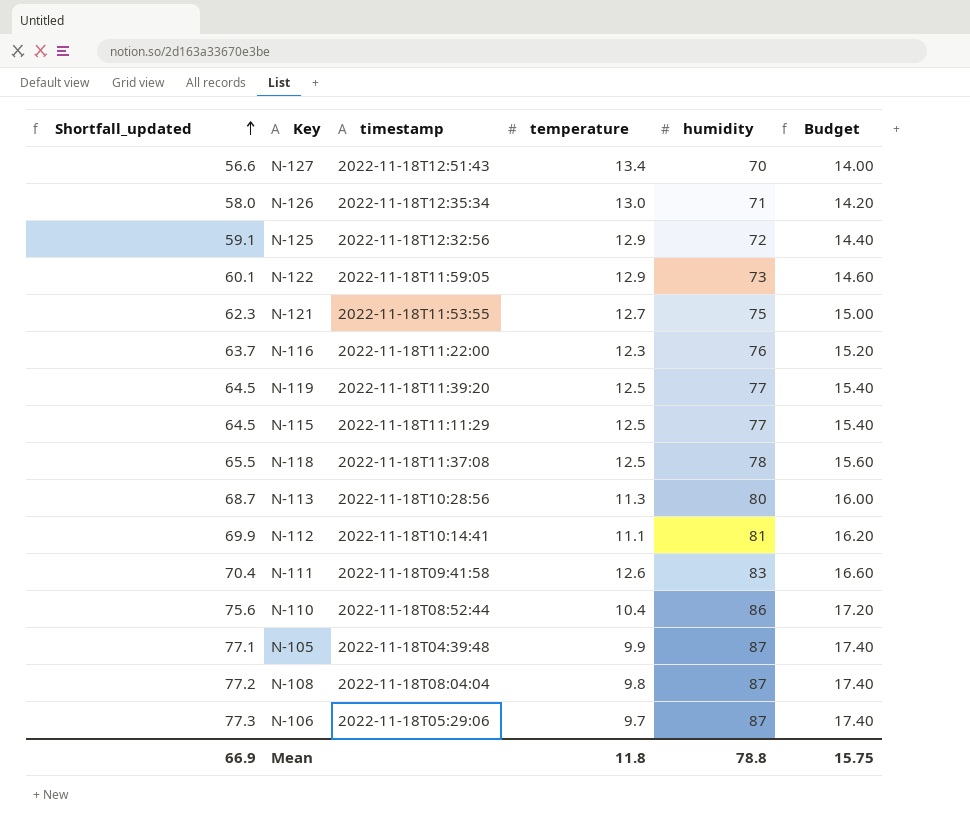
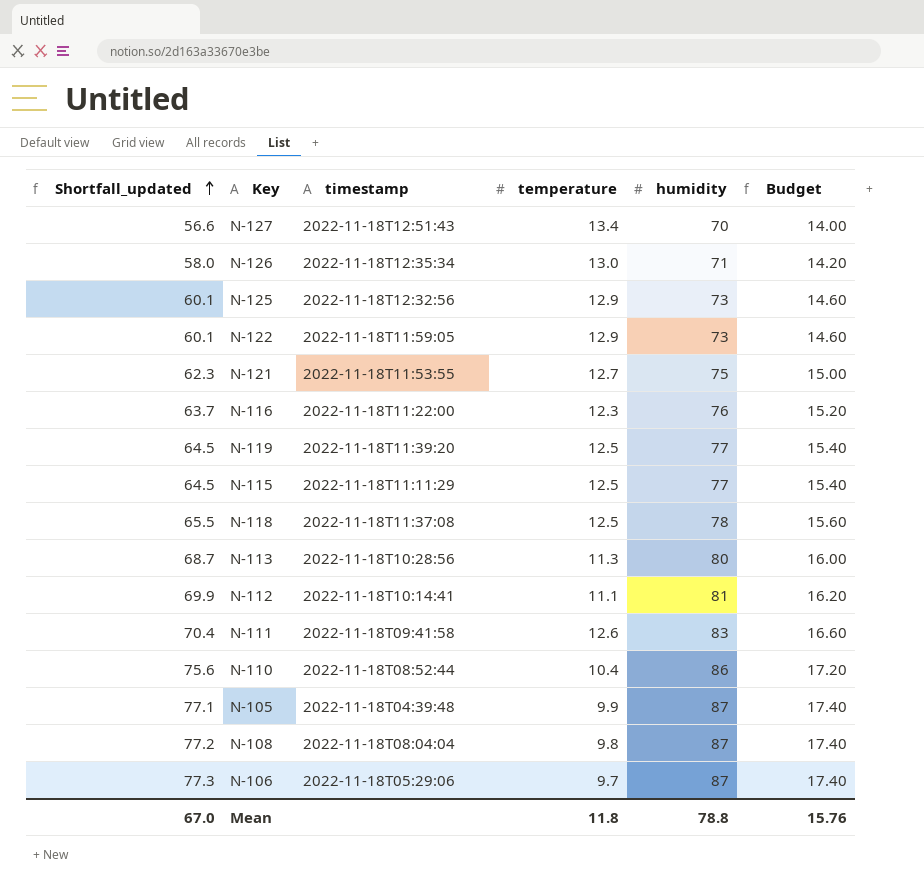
N-125 | Shortfall_updated: 59.1 -> 60.1
N-125 | humidity: 72 -> 73
N-125 | Budget: 14.40 -> 14.60
Mean | Shortfall_updated: 66.9 -> 67.0
Mean | Budget: 15.75 -> 15.76

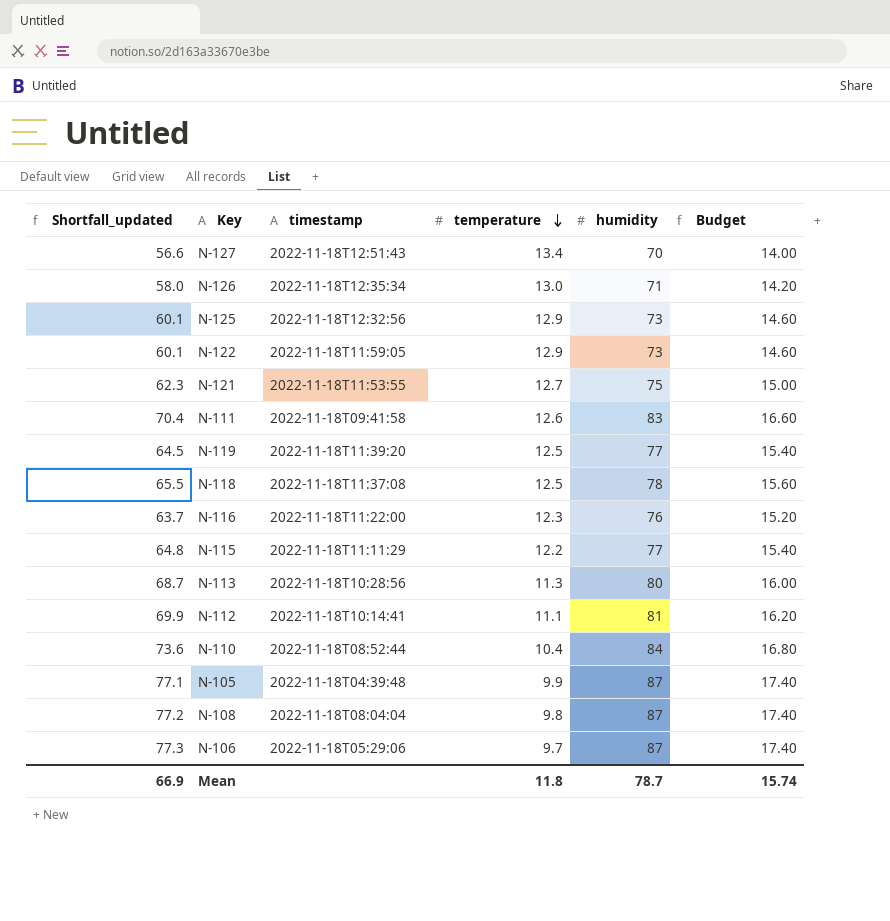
row order: Shortfall_updated ascending -> temperature descending
N-115 | Shortfall_updated: 64.5 -> 64.8
N-115 | temperature: 12.5 -> 12.2
N-110 | Shortfall_updated: 75.6 -> 73.6
N-110 | humidity: 86 -> 84
N-110 | Budget: 17.20 -> 16.80
Mean | Shortfall_updated: 67.0 -> 66.9
Mean | humidity: 78.8 -> 78.7
Mean | Budget: 15.76 -> 15.74

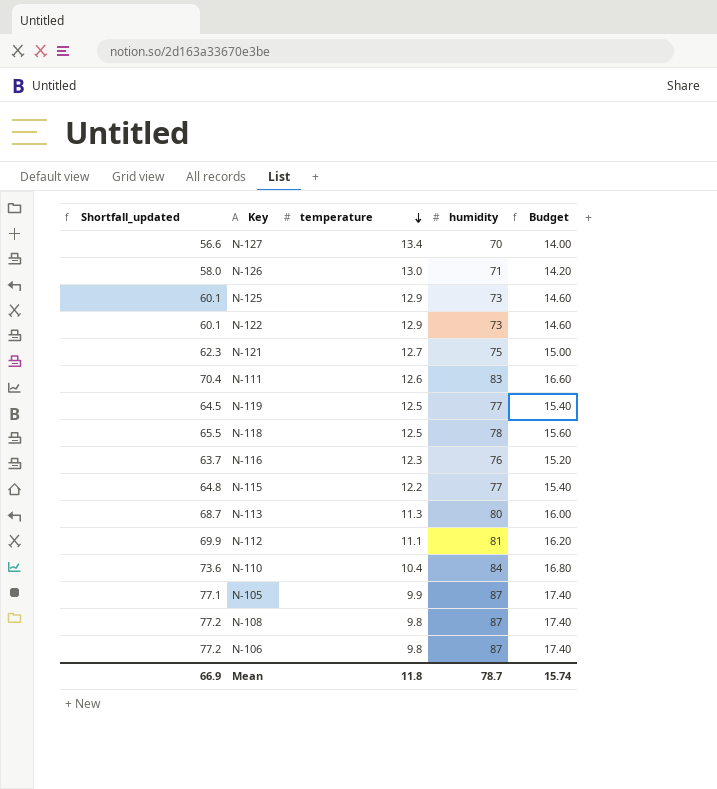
column timestamp | position: 3 -> none
N-106 | Shortfall_updated: 77.3 -> 77.2
N-106 | temperature: 9.7 -> 9.8

